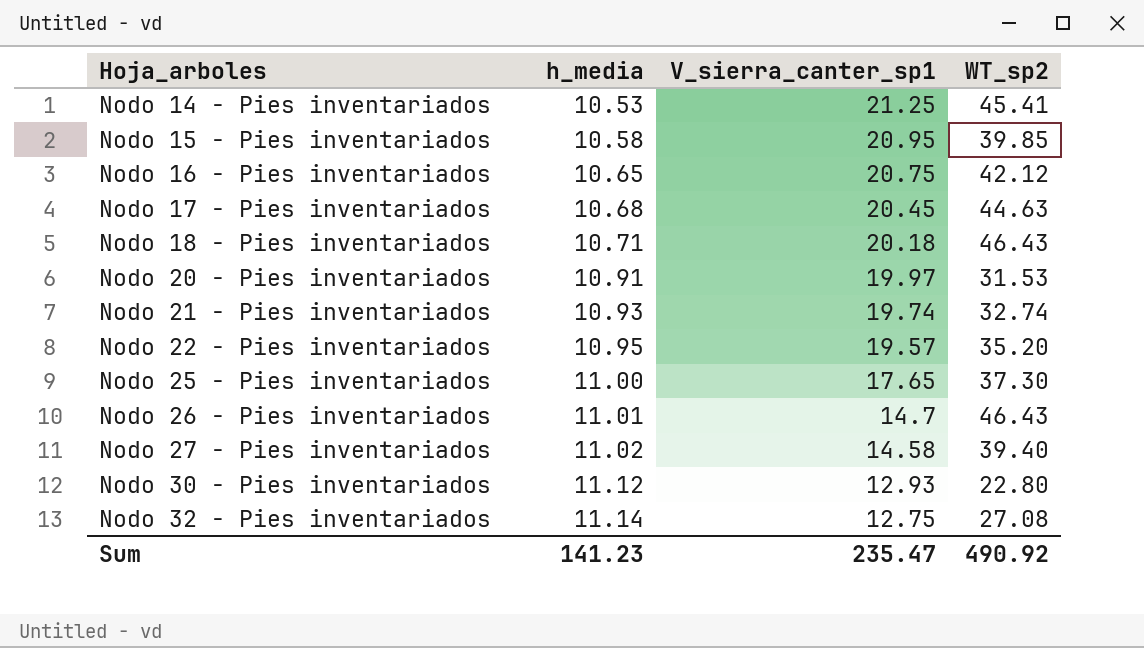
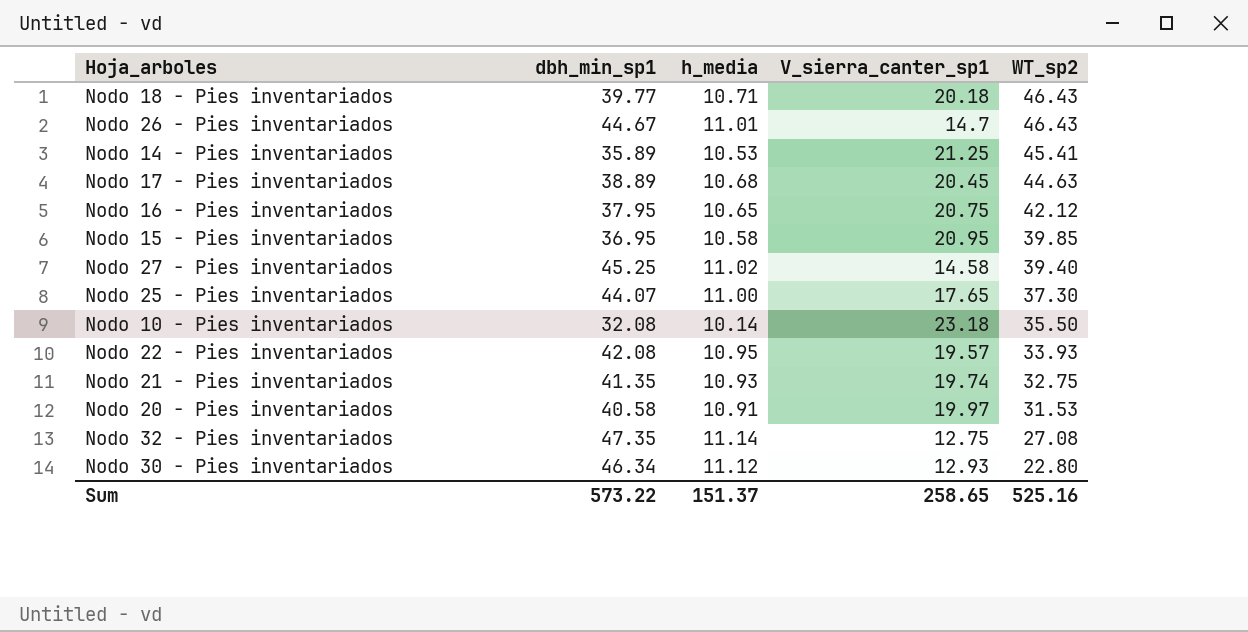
row order: Hoja_arboles ascending -> WT_sp2 descending
column dbh_min_sp1 | position: none -> 2
row Nodo 10 - Pies inventariados: none -> 32.08 | 10.14 | 23.18 | 35.50
Nodo 22 - Pies inventariados | WT_sp2: 35.20 -> 33.93
Nodo 21 - Pies inventariados | WT_sp2: 32.74 -> 32.75
Sum | h_media: 141.23 -> 151.37
Sum | V_sierra_canter_sp1: 235.47 -> 258.65
Sum | WT_sp2: 490.92 -> 525.16

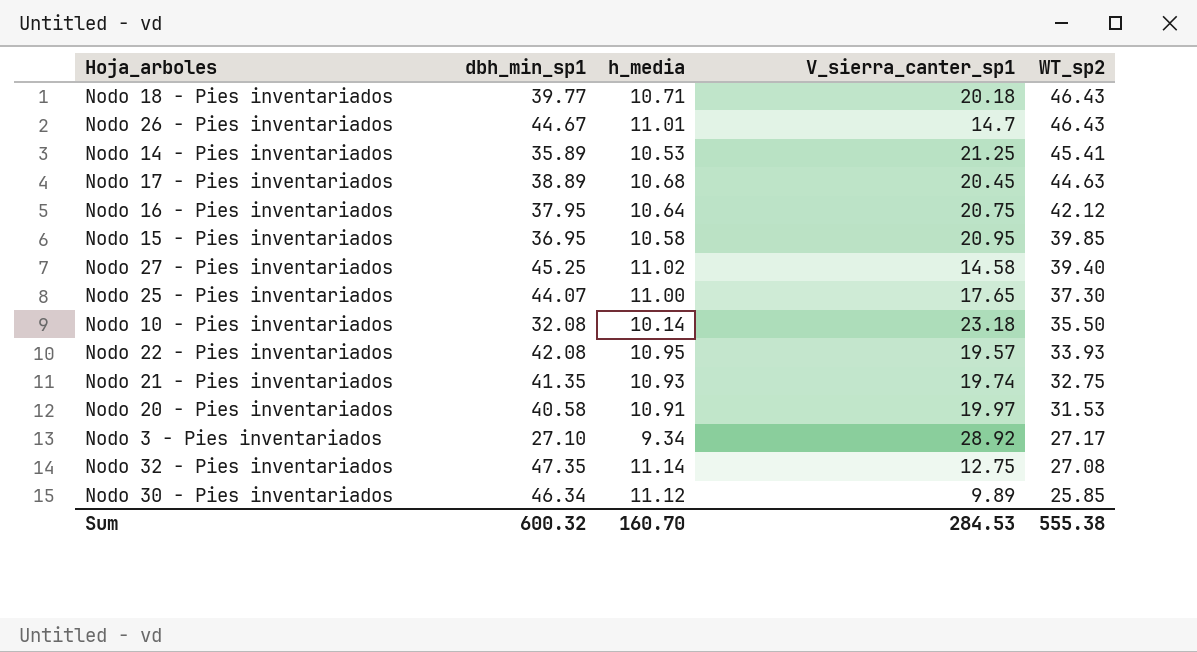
Nodo 16 - Pies inventariados | h_media: 10.65 -> 10.64
row Nodo 3 - Pies inventariados: none -> 27.10 | 9.34 | 28.92 | 27.17
Nodo 30 - Pies inventariados | V_sierra_canter_sp1: 12.93 -> 9.89
Nodo 30 - Pies inventariados | WT_sp2: 22.80 -> 25.85
Sum | dbh_min_sp1: 573.22 -> 600.32
Sum | h_media: 151.37 -> 160.70
Sum | V_sierra_canter_sp1: 258.65 -> 284.53
Sum | WT_sp2: 525.16 -> 555.38

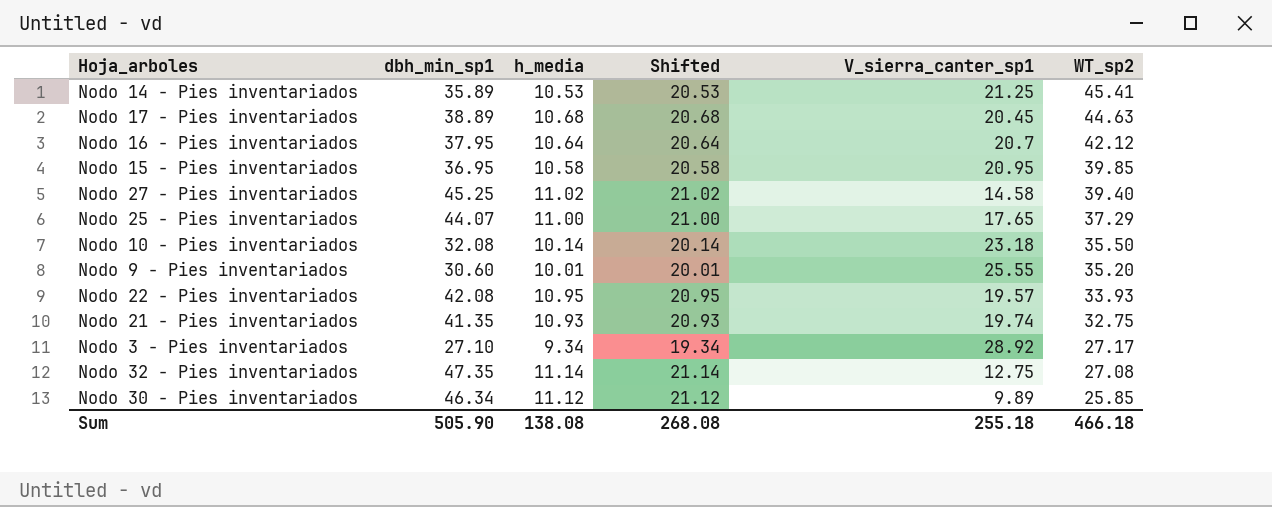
column Shifted | formula: none -> [h_media] + 10
row Nodo 18 - Pies inventariados: 39.77 | 10.71 | 20.18 | 46.43 -> none
row Nodo 26 - Pies inventariados: 44.67 | 11.01 | 14.7 | 46.43 -> none
row Nodo 20 - Pies inventariados: 40.58 | 10.91 | 19.97 | 31.53 -> none
Nodo 16 - Pies inventariados | V_sierra_canter_sp1: 20.75 -> 20.7
Nodo 25 - Pies inventariados | WT_sp2: 37.30 -> 37.29
row Nodo 9 - Pies inventariados: none -> 30.60 | 10.01 | 20.01 | 25.55 | 35.20
Sum | dbh_min_sp1: 600.32 -> 505.90
Sum | h_media: 160.70 -> 138.08
Sum | V_sierra_canter_sp1: 284.53 -> 255.18
Sum | WT_sp2: 555.38 -> 466.18

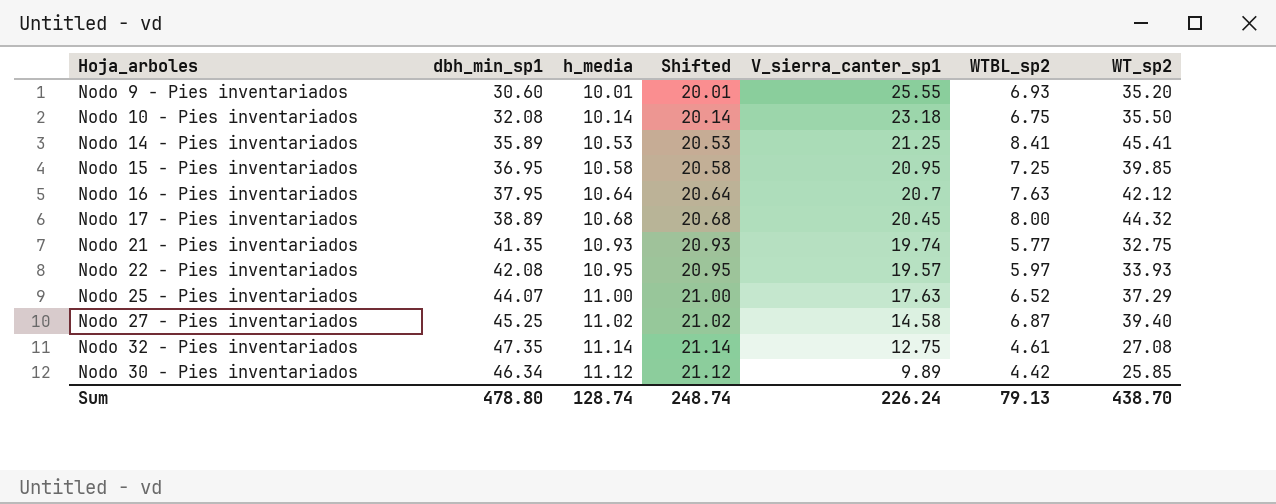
row order: WT_sp2 descending -> V_sierra_canter_sp1 descending
column WTBL_sp2 | position: none -> 6
row Nodo 3 - Pies inventariados: 27.10 | 9.34 | 19.34 | 28.92 | 27.17 -> none
Nodo 17 - Pies inventariados | WT_sp2: 44.63 -> 44.32
Nodo 25 - Pies inventariados | V_sierra_canter_sp1: 17.65 -> 17.63
Sum | dbh_min_sp1: 505.90 -> 478.80
Sum | h_media: 138.08 -> 128.74
Sum | Shifted: 268.08 -> 248.74
Sum | V_sierra_canter_sp1: 255.18 -> 226.24
Sum | WT_sp2: 466.18 -> 438.70

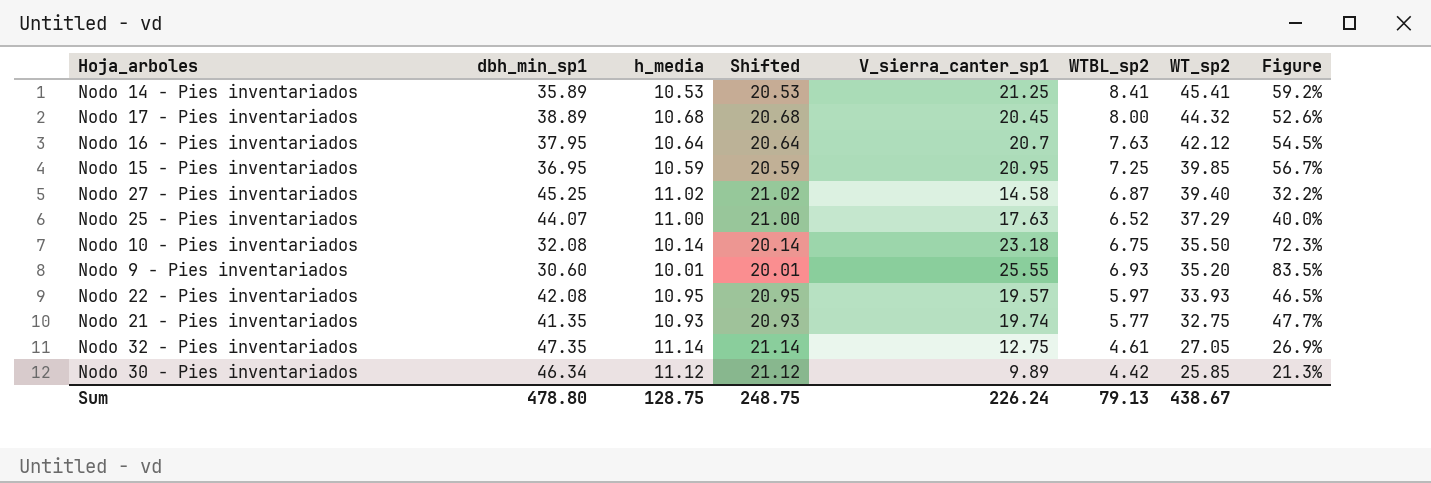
row order: V_sierra_canter_sp1 descending -> WT_sp2 descending
column Figure | formula: none -> [V_sierra_canter_sp1] / [dbh_min_sp1]
Nodo 15 - Pies inventariados | h_media: 10.58 -> 10.59
Nodo 15 - Pies inventariados | Shifted: 20.58 -> 20.59
Nodo 32 - Pies inventariados | WT_sp2: 27.08 -> 27.05
Sum | h_media: 128.74 -> 128.75
Sum | Shifted: 248.74 -> 248.75
Sum | WT_sp2: 438.70 -> 438.67

